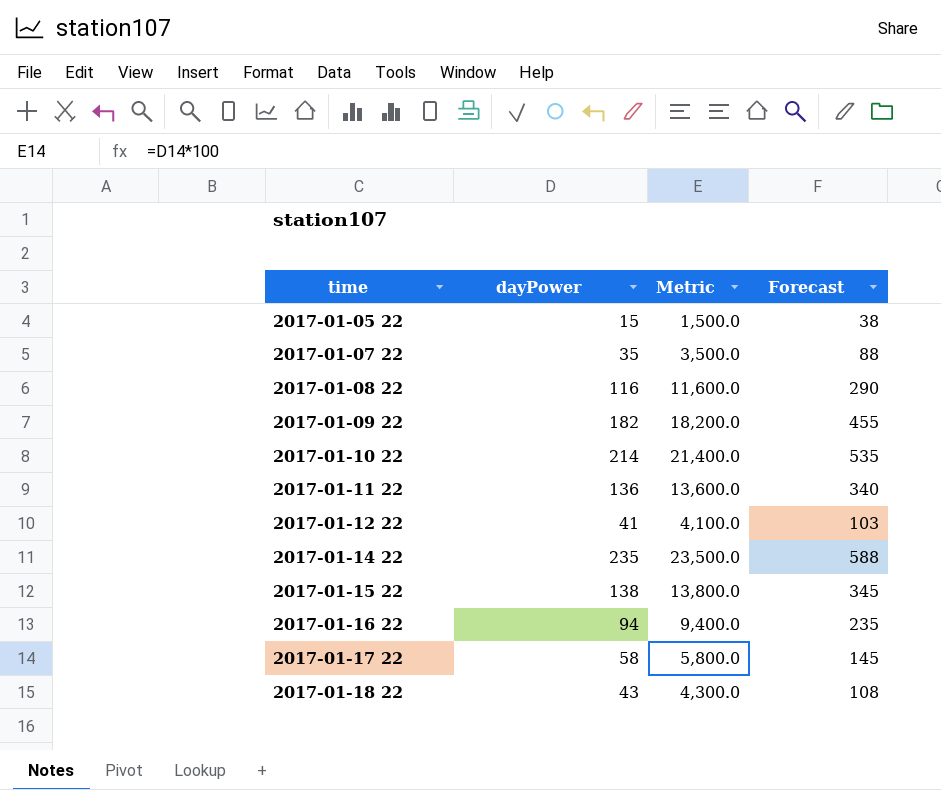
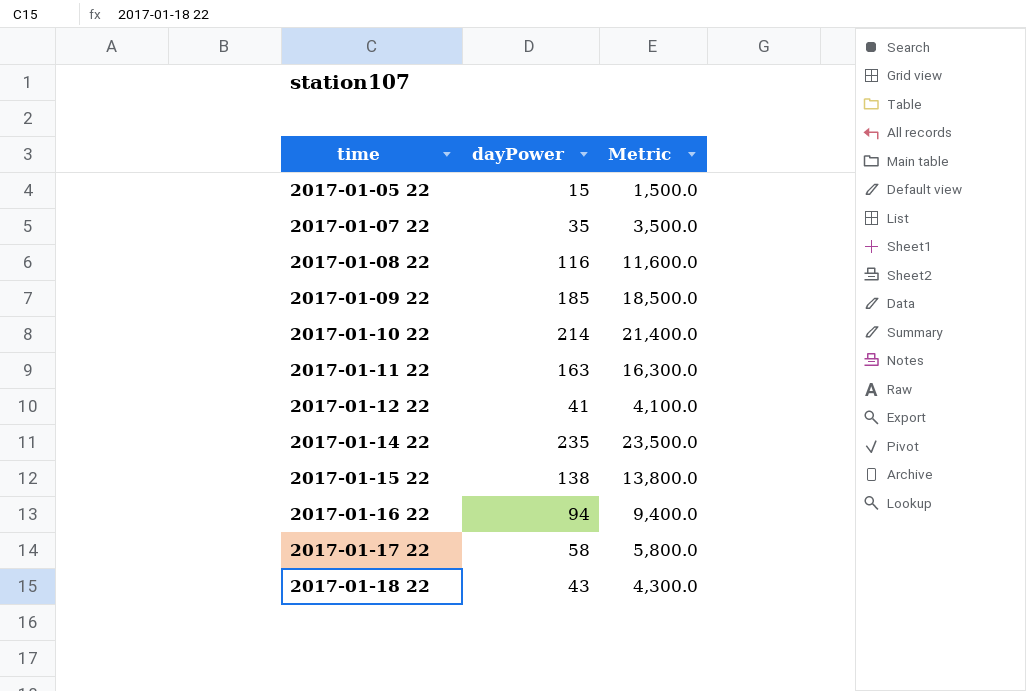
column Forecast | formula: [dayPower] * 2.5 -> none
2017-01-09 22 | dayPower: 182 -> 185
2017-01-09 22 | Metric: 18,200.0 -> 18,500.0
2017-01-11 22 | dayPower: 136 -> 163
2017-01-11 22 | Metric: 13,600.0 -> 16,300.0

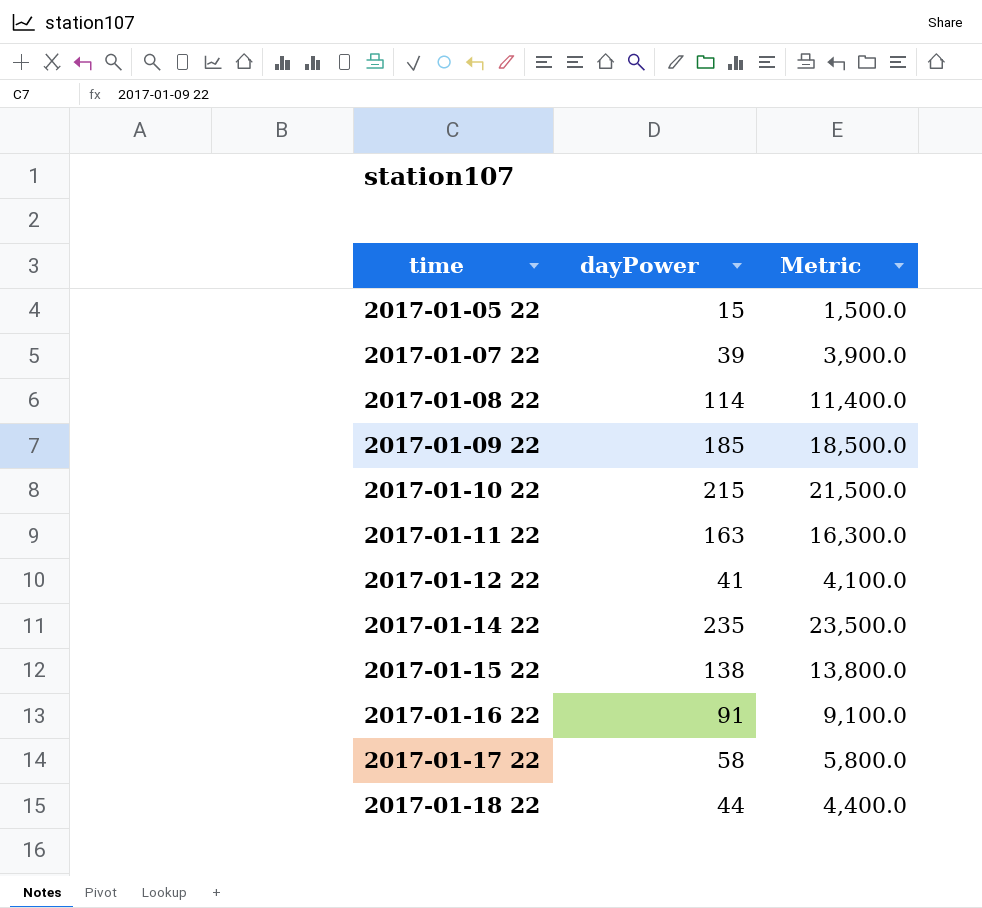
2017-01-07 22 | dayPower: 35 -> 39
2017-01-07 22 | Metric: 3,500.0 -> 3,900.0
2017-01-08 22 | dayPower: 116 -> 114
2017-01-08 22 | Metric: 11,600.0 -> 11,400.0
2017-01-10 22 | dayPower: 214 -> 215
2017-01-10 22 | Metric: 21,400.0 -> 21,500.0
2017-01-16 22 | dayPower: 94 -> 91
2017-01-16 22 | Metric: 9,400.0 -> 9,100.0
2017-01-18 22 | dayPower: 43 -> 44
2017-01-18 22 | Metric: 4,300.0 -> 4,400.0

